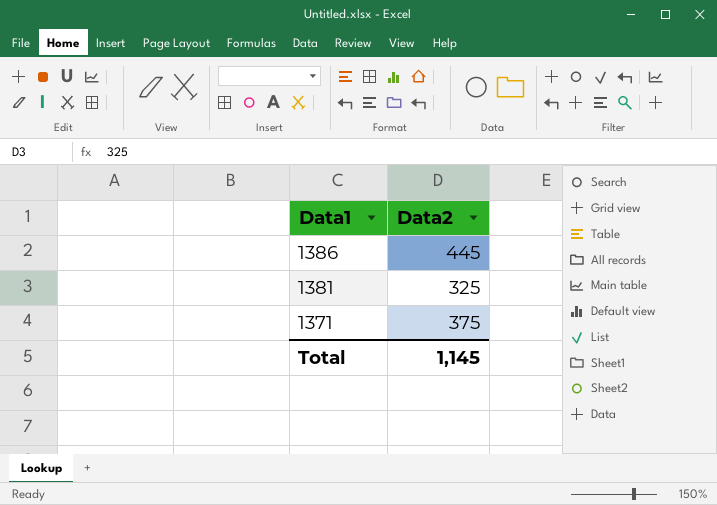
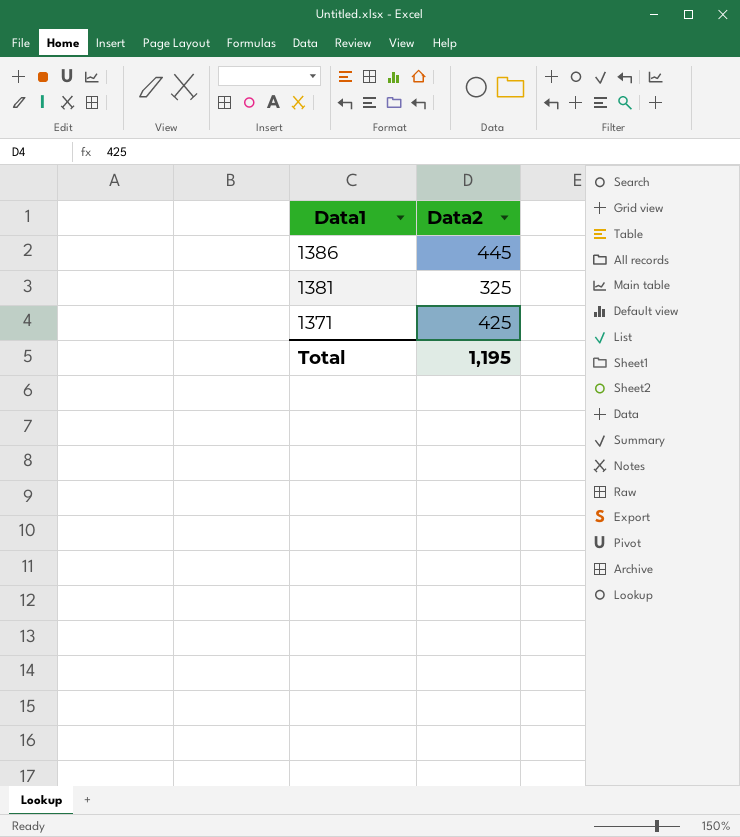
1371 | Data2: 375 -> 425
Total | Data2: 1,145 -> 1,195

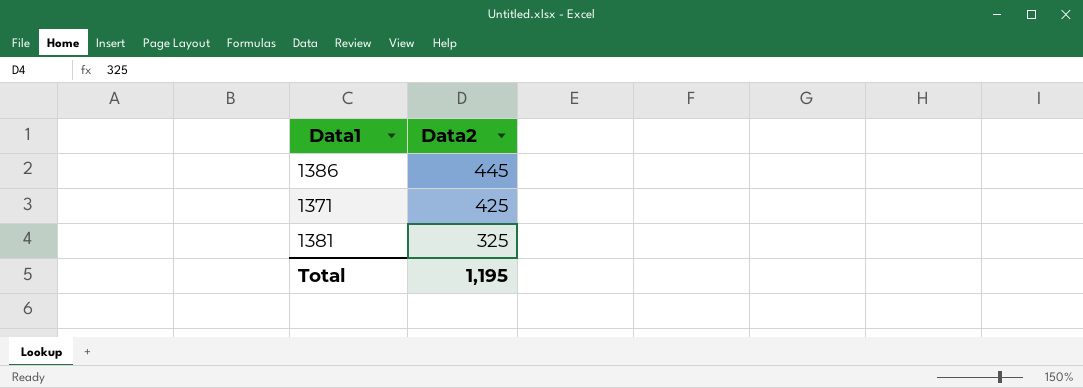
row order: Data1 descending -> Data2 descending

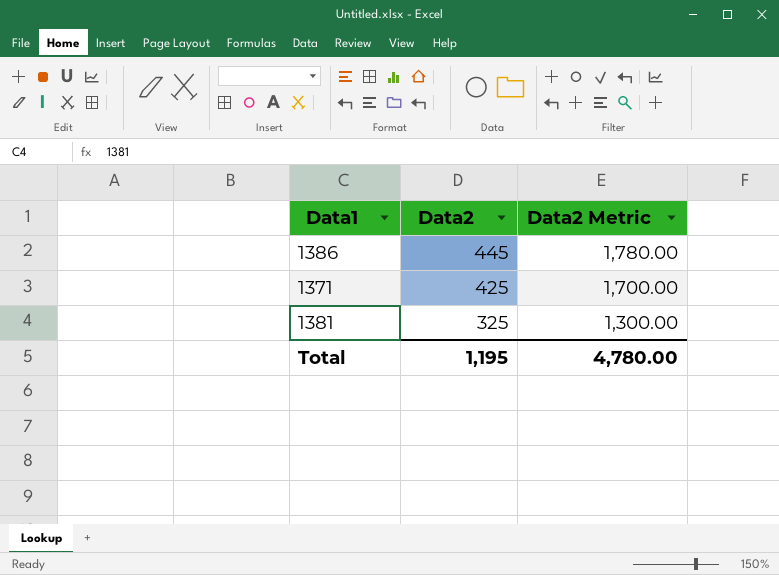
column Data2 Metric | formula: none -> [Data2] * 4

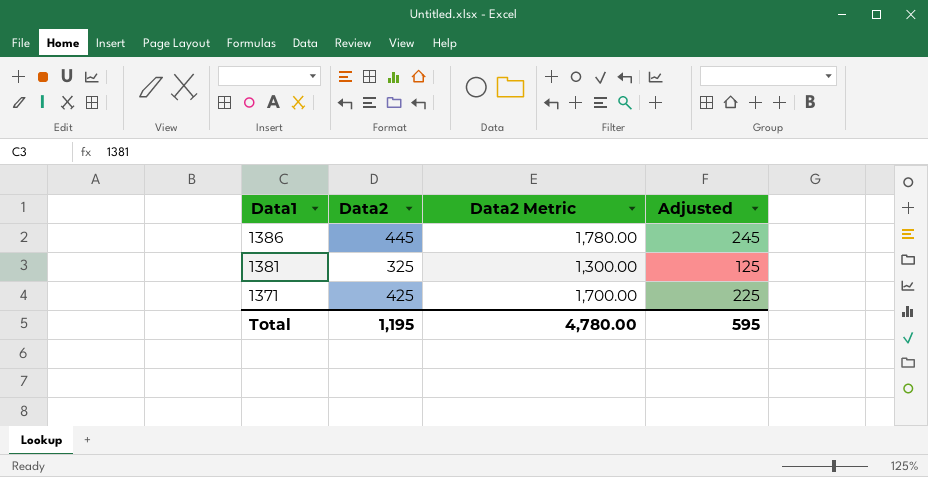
row order: Data2 descending -> Data1 descending
column Adjusted | formula: none -> [Data2] - 200

